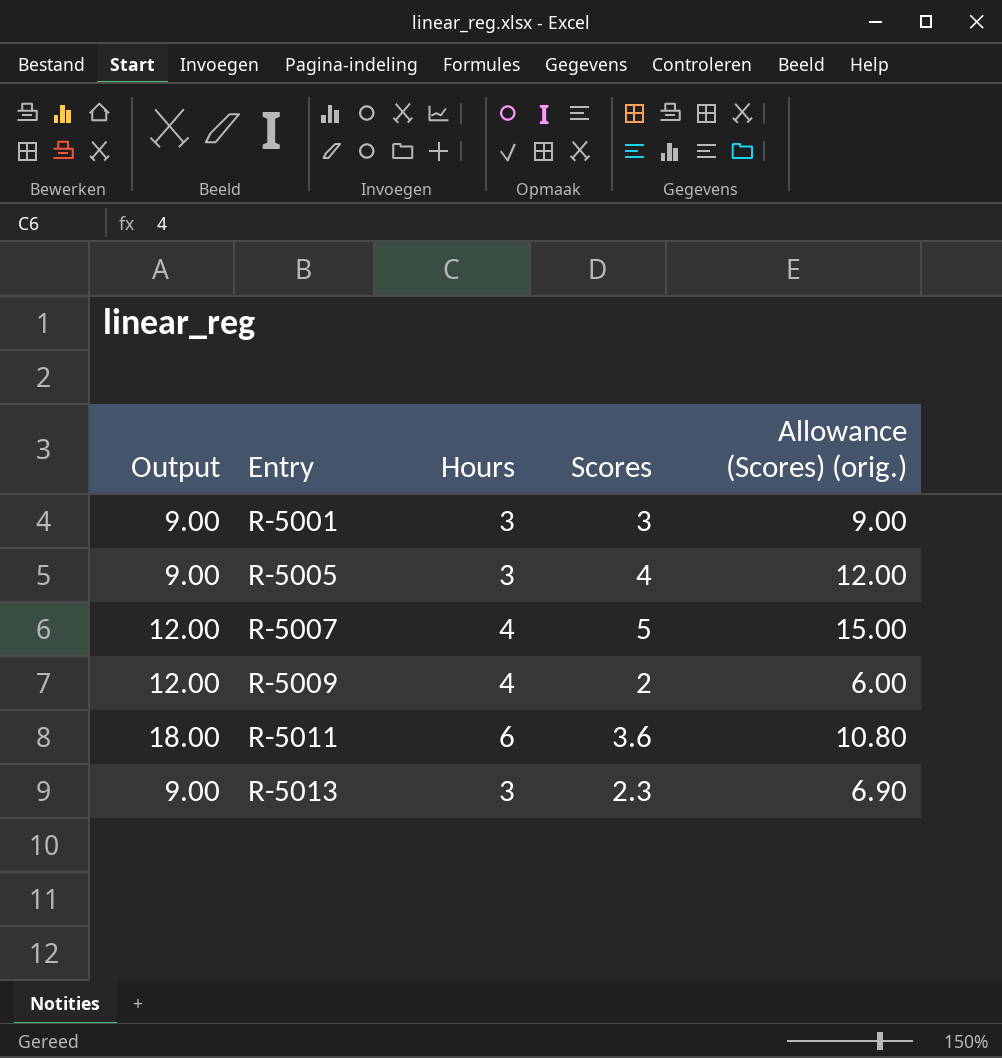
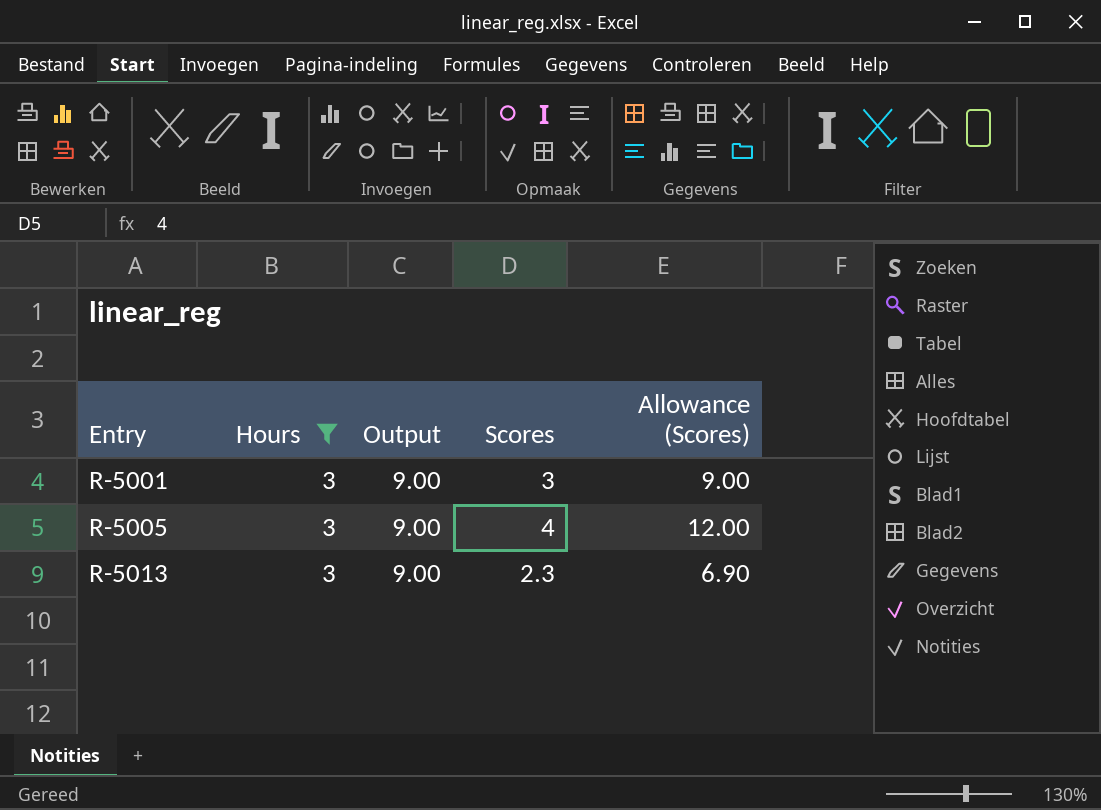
filter: none -> Hours = 3
column Output | position: 1 -> 3
column name: Allowance (Scores) (orig.) -> Allowance (Scores)

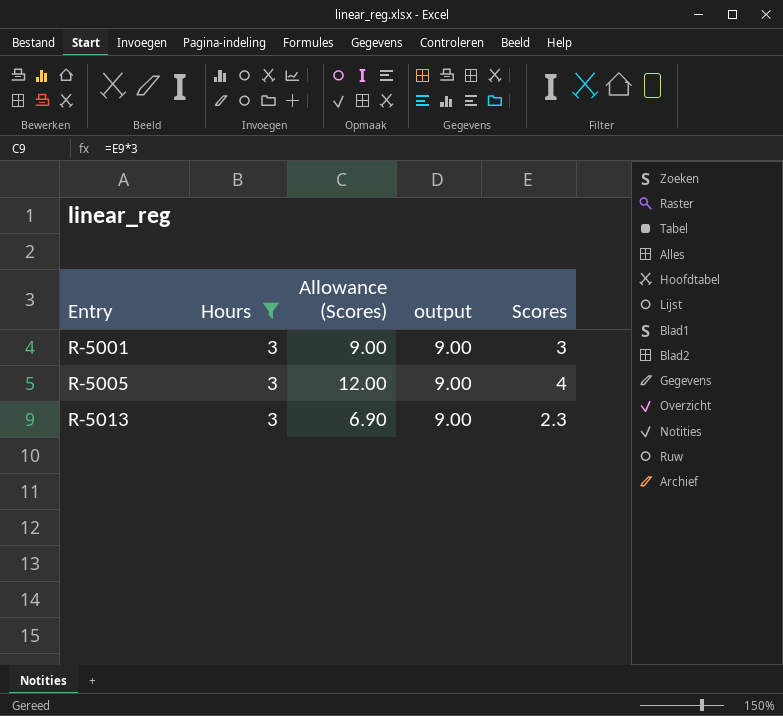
column Allowance (Scores) | position: 5 -> 3
column name: Output -> output

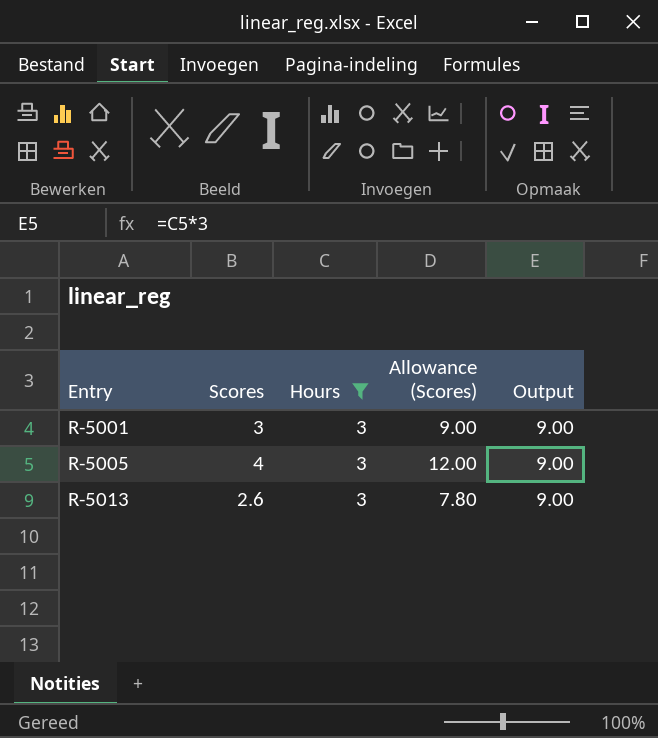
column Scores | position: 5 -> 2
column name: output -> Output
R-5013 | Scores: 2.3 -> 2.6
R-5013 | Allowance (Scores): 6.90 -> 7.80

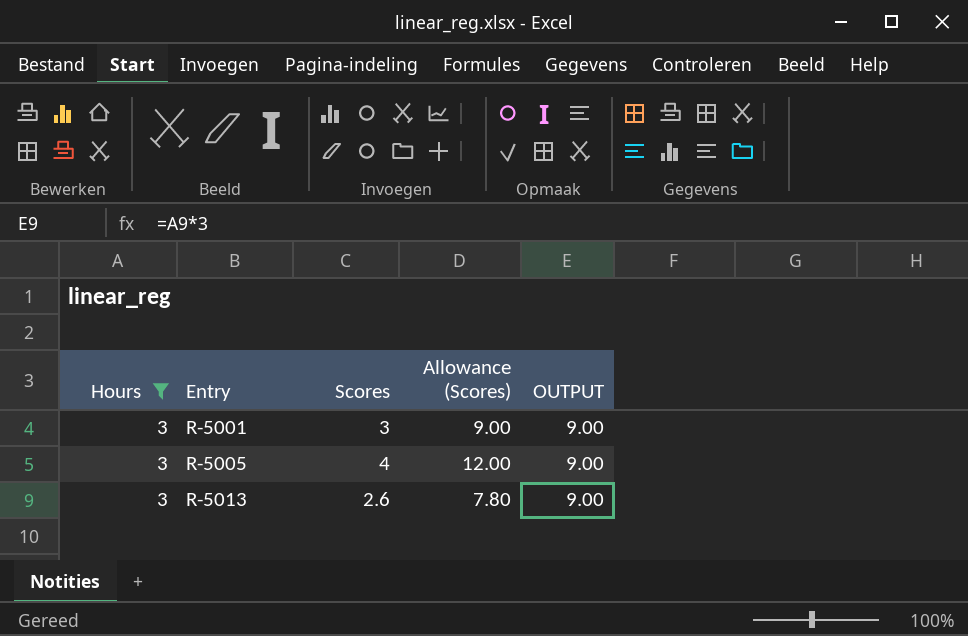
column Hours | position: 3 -> 1
column name: Output -> OUTPUT

